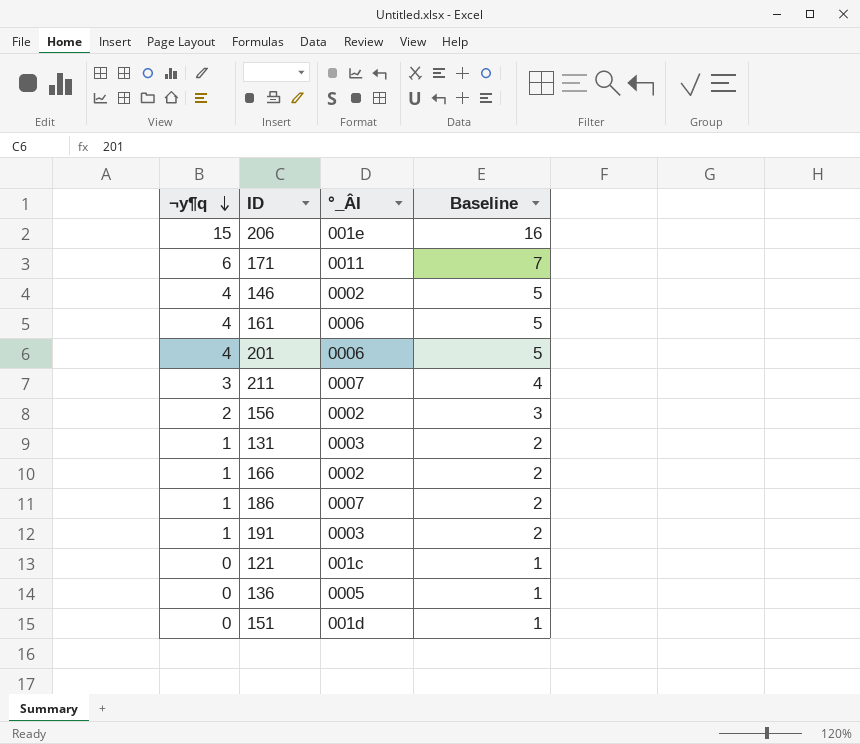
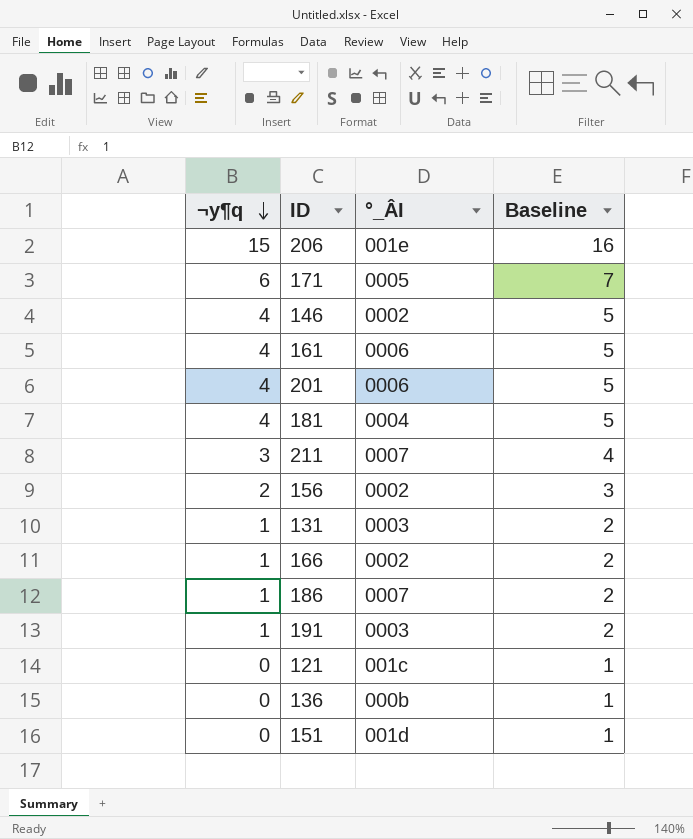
171 | °_ÂI: 0011 -> 0005
row 181: none -> 4 | 0004 | 5
136 | °_ÂI: 0005 -> 000b

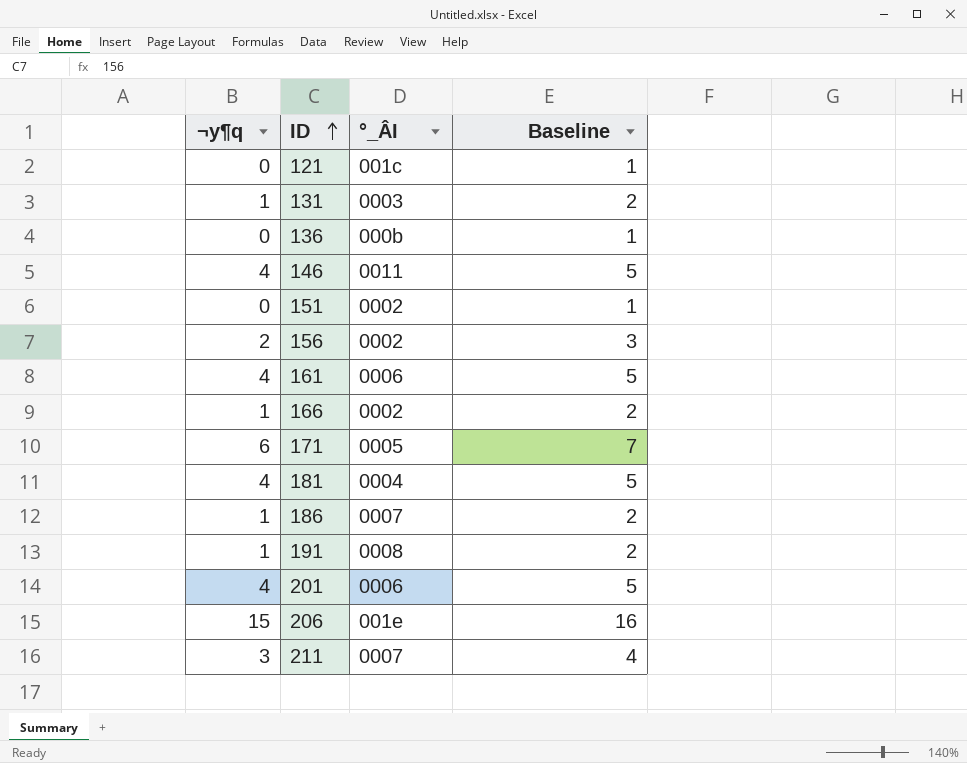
row order: ¬y¶q descending -> ID ascending
146 | °_ÂI: 0002 -> 0011
151 | °_ÂI: 001d -> 0002
191 | °_ÂI: 0003 -> 0008

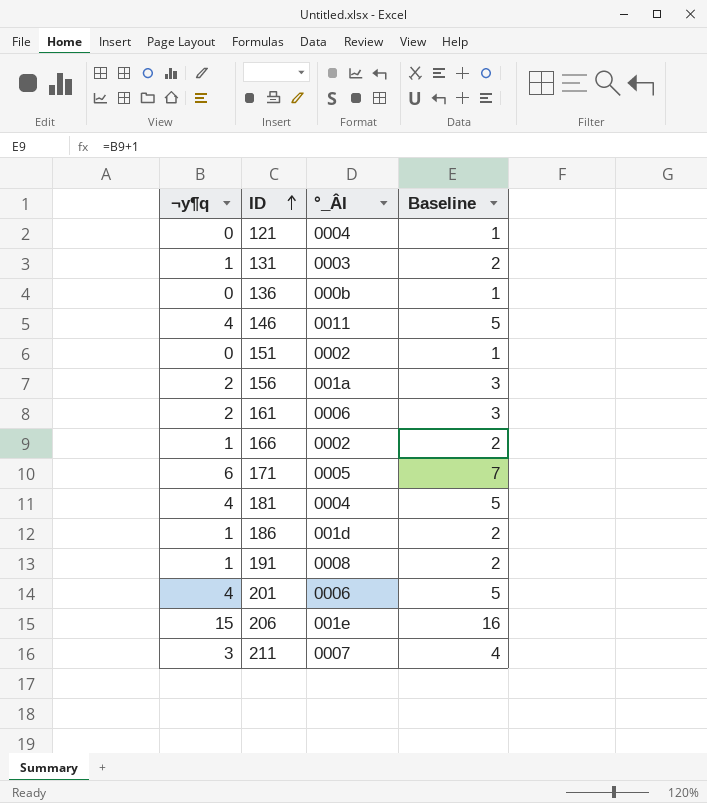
121 | °_ÂI: 001c -> 0004
156 | °_ÂI: 0002 -> 001a
161 | ¬y¶q: 4 -> 2
161 | Baseline: 5 -> 3
186 | °_ÂI: 0007 -> 001d

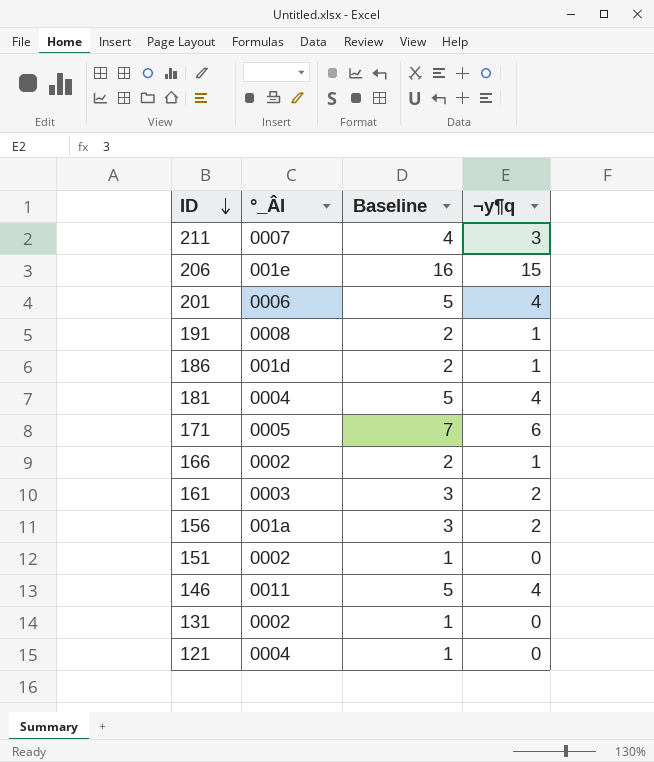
row order: ID ascending -> ID descending
column ¬y¶q | position: 1 -> 4
row 136: 0 | 000b | 1 -> none
161 | °_ÂI: 0006 -> 0003
131 | °_ÂI: 0003 -> 0002
131 | Baseline: 2 -> 1
131 | ¬y¶q: 1 -> 0

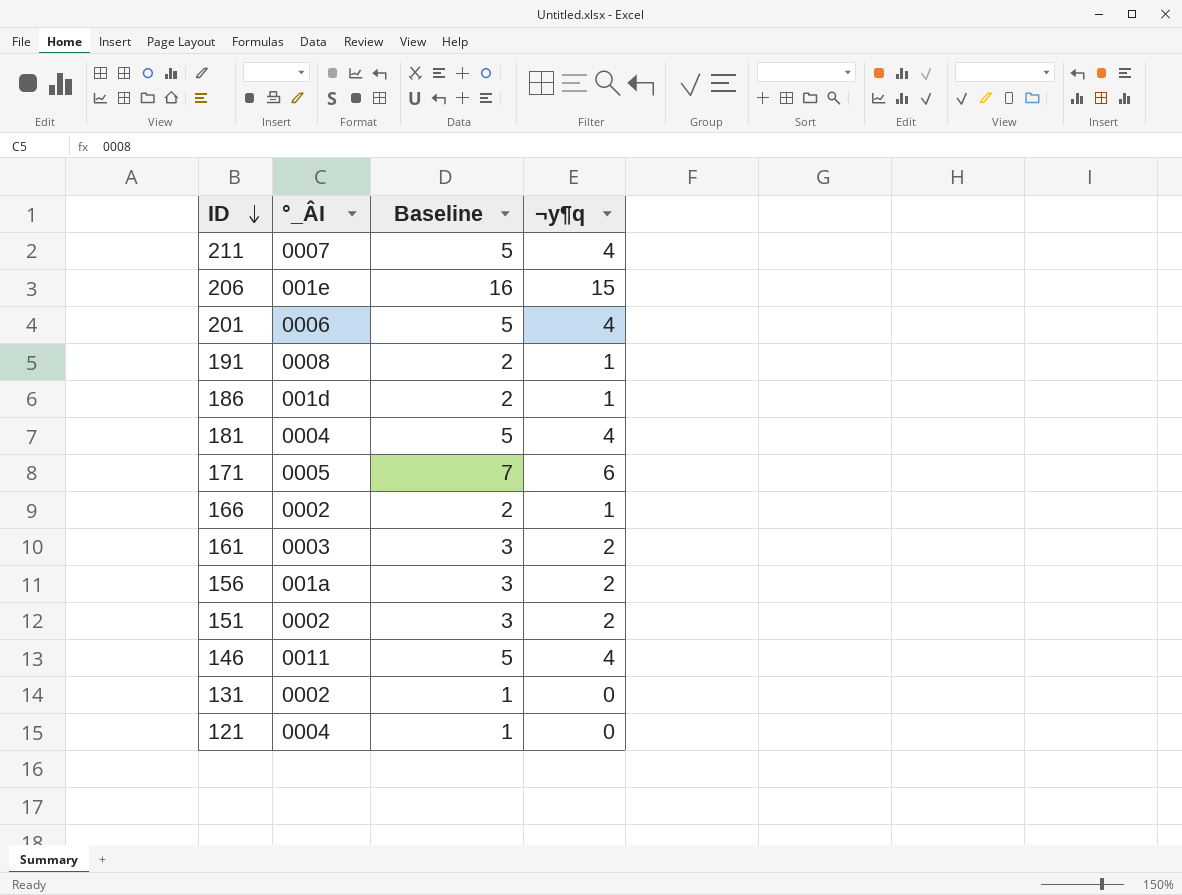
211 | Baseline: 4 -> 5
211 | ¬y¶q: 3 -> 4
151 | Baseline: 1 -> 3
151 | ¬y¶q: 0 -> 2

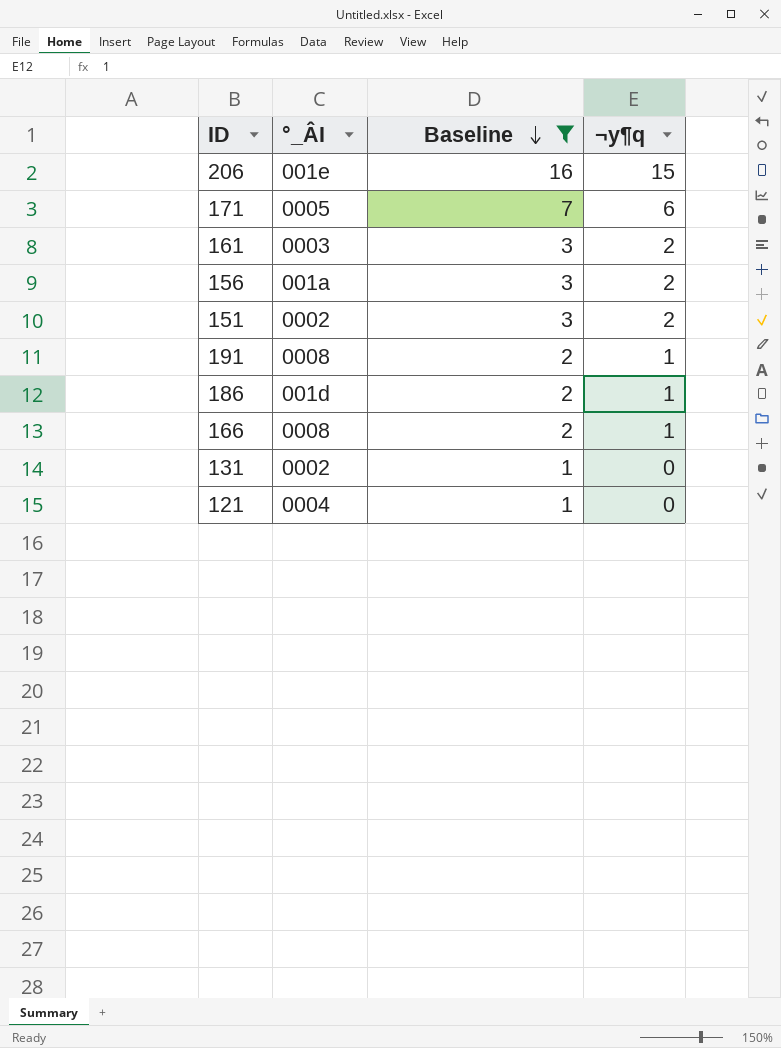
filter: none -> Baseline != 5
row order: ID descending -> Baseline descending
166 | °_ÂI: 0002 -> 0008

